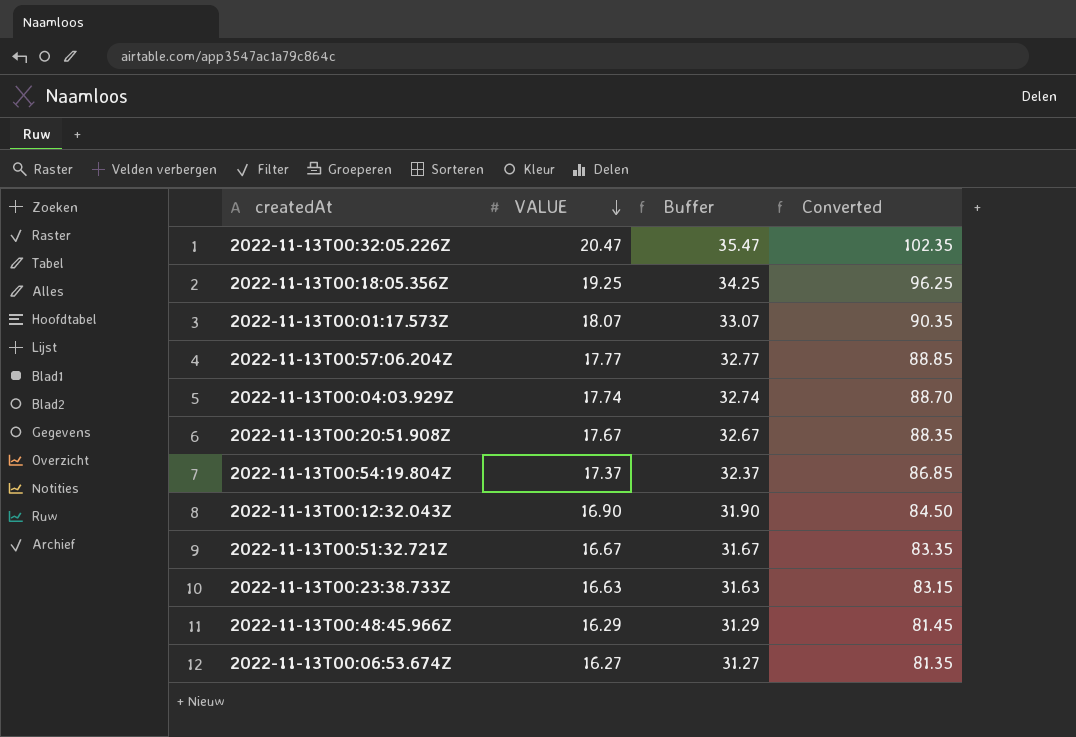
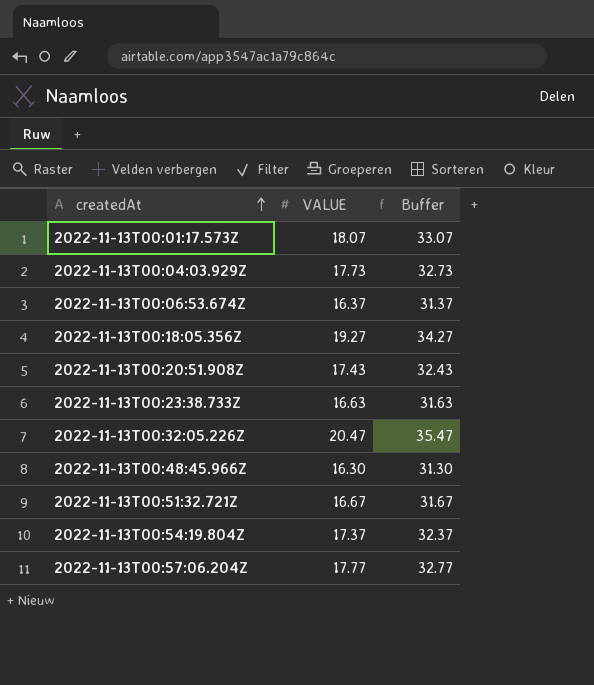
row order: VALUE descending -> createdAt ascending
column Converted | formula: [VALUE] * 5 -> none
row 2022-11-13T00:12:32.043Z: 16.90 | 31.90 | 84.50 -> none
2022-11-13T00:04:03.929Z | VALUE: 17.74 -> 17.73
2022-11-13T00:04:03.929Z | Buffer: 32.74 -> 32.73
2022-11-13T00:06:53.674Z | VALUE: 16.27 -> 16.37
2022-11-13T00:06:53.674Z | Buffer: 31.27 -> 31.37
2022-11-13T00:18:05.356Z | VALUE: 19.25 -> 19.27
2022-11-13T00:18:05.356Z | Buffer: 34.25 -> 34.27
2022-11-13T00:20:51.908Z | VALUE: 17.67 -> 17.43
2022-11-13T00:20:51.908Z | Buffer: 32.67 -> 32.43
2022-11-13T00:48:45.966Z | VALUE: 16.29 -> 16.30
2022-11-13T00:48:45.966Z | Buffer: 31.29 -> 31.30

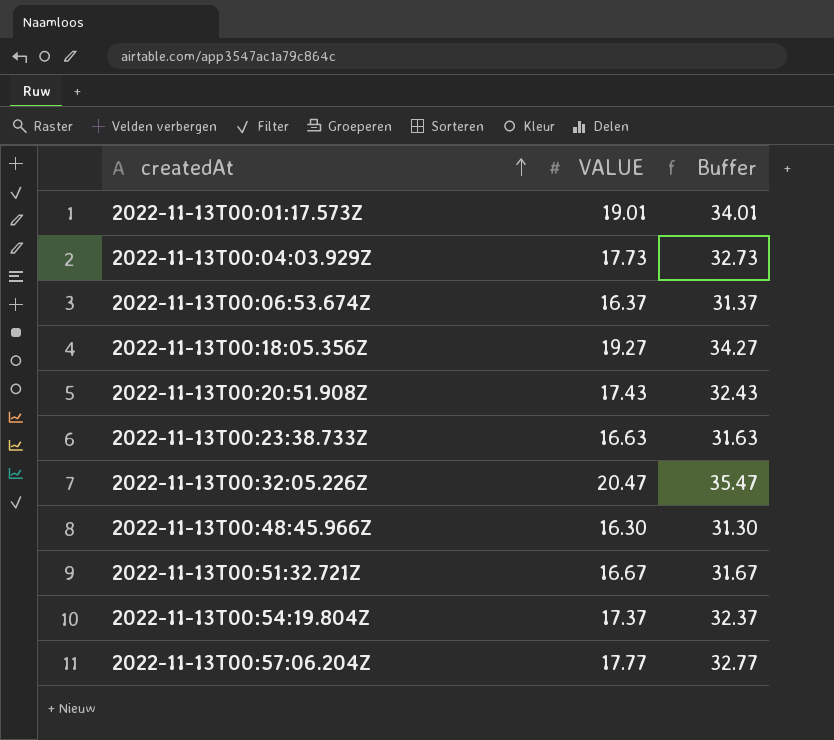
2022-11-13T00:01:17.573Z | VALUE: 18.07 -> 19.01
2022-11-13T00:01:17.573Z | Buffer: 33.07 -> 34.01

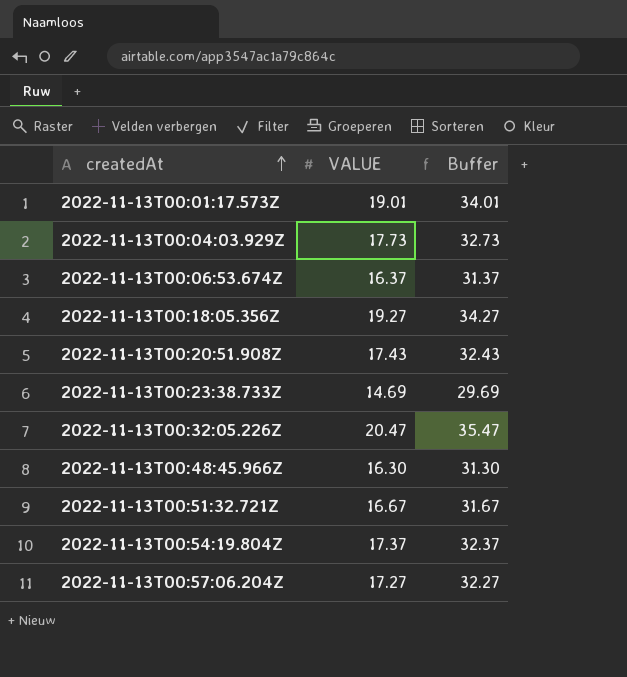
2022-11-13T00:23:38.733Z | VALUE: 16.63 -> 14.69
2022-11-13T00:23:38.733Z | Buffer: 31.63 -> 29.69
2022-11-13T00:57:06.204Z | VALUE: 17.77 -> 17.27
2022-11-13T00:57:06.204Z | Buffer: 32.77 -> 32.27

